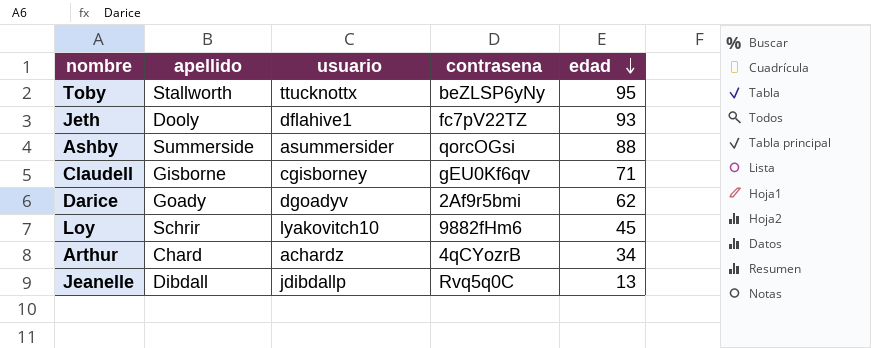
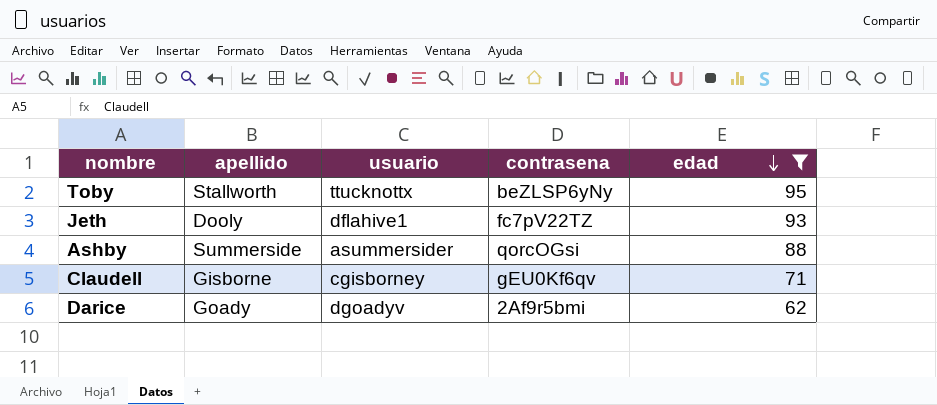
filter: none -> edad >= 62

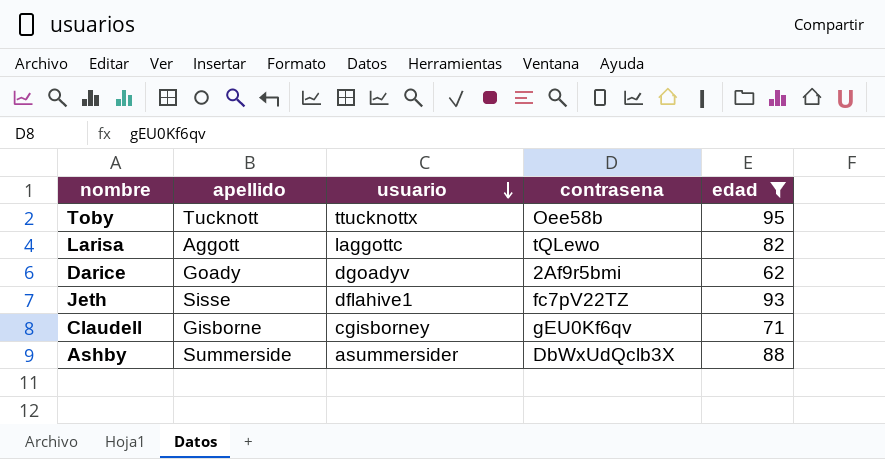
row order: edad descending -> usuario descending
Toby | apellido: Stallworth -> Tucknott
Toby | contrasena: beZLSP6yNy -> Oee58b
row Larisa: none -> Aggott | laggottc | tQLewo | 82
Jeth | apellido: Dooly -> Sisse
Ashby | contrasena: qorcOGsi -> DbWxUdQclb3X

